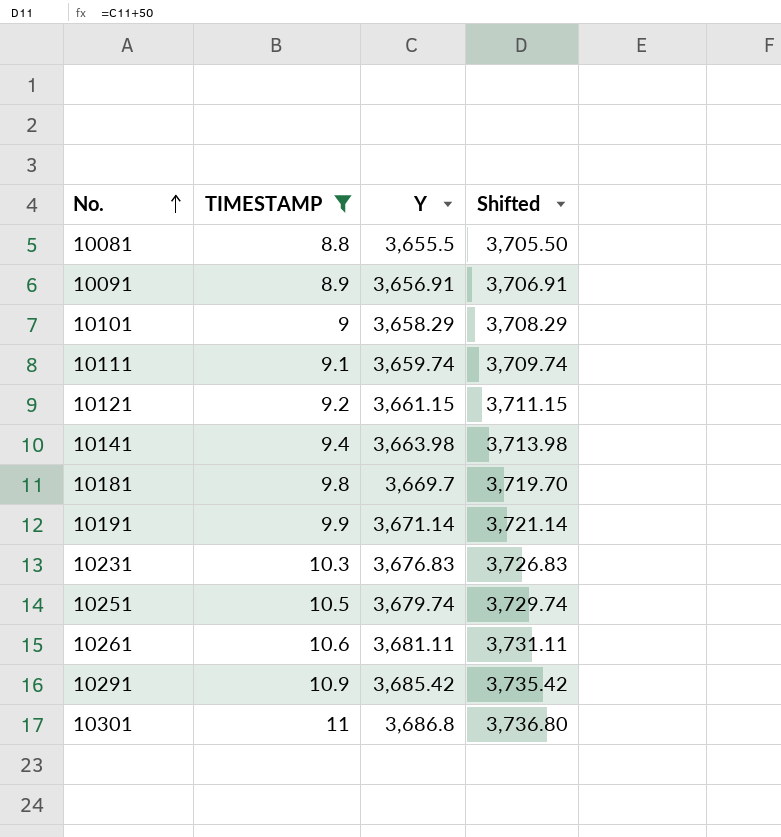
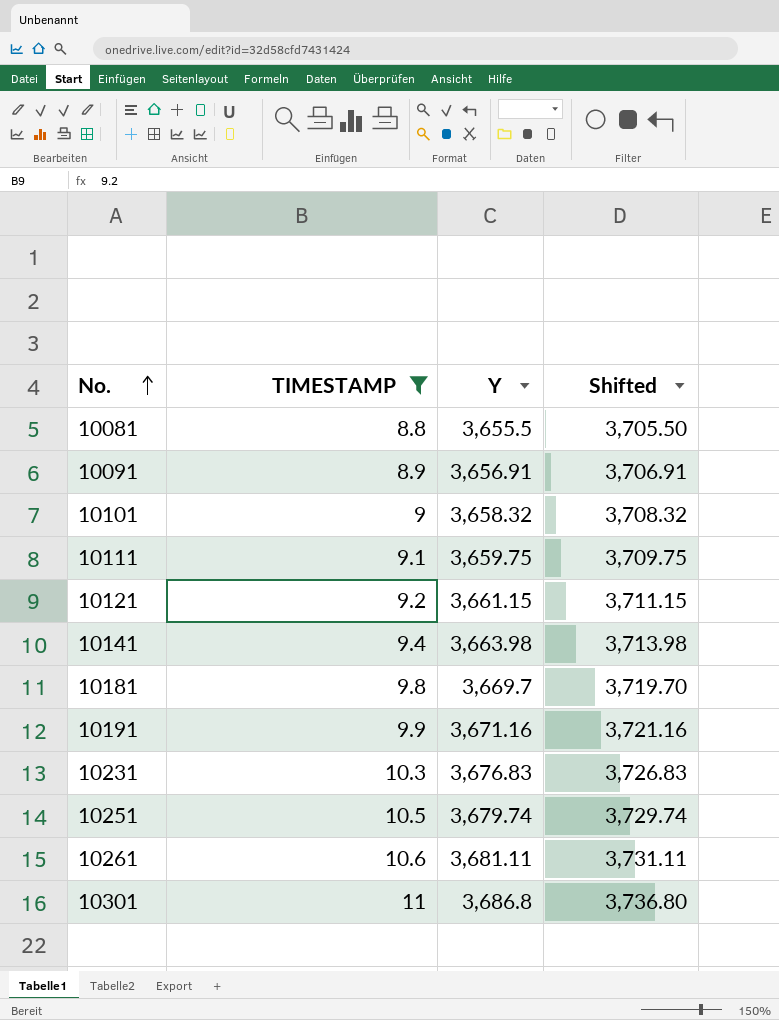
row 10291: 10.9 | 3,685.42 | 3,735.42 -> none
10101 | Y: 3,658.29 -> 3,658.32
10101 | Shifted: 3,708.29 -> 3,708.32
10111 | Y: 3,659.74 -> 3,659.75
10111 | Shifted: 3,709.74 -> 3,709.75
10191 | Y: 3,671.14 -> 3,671.16
10191 | Shifted: 3,721.14 -> 3,721.16

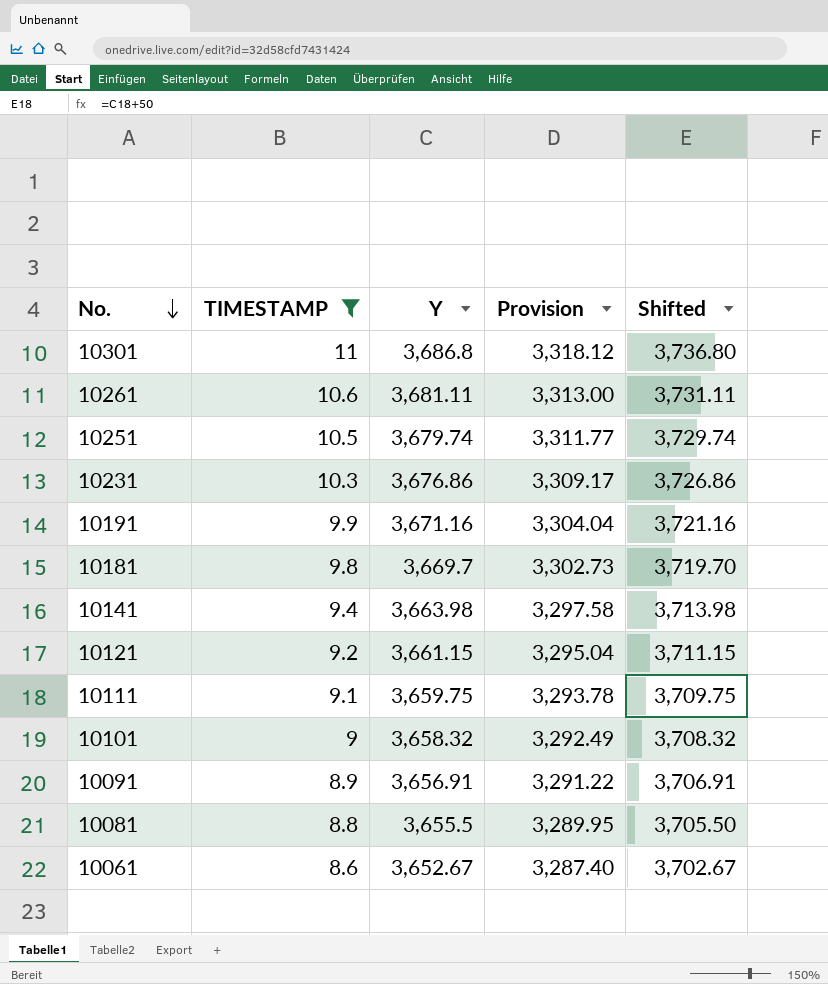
row order: No. ascending -> No. descending
column Provision | formula: none -> [Y] * 0.9
10231 | Y: 3,676.83 -> 3,676.86
10231 | Shifted: 3,726.83 -> 3,726.86
row 10061: none -> 8.6 | 3,652.67 | 3,287.40 | 3,702.67

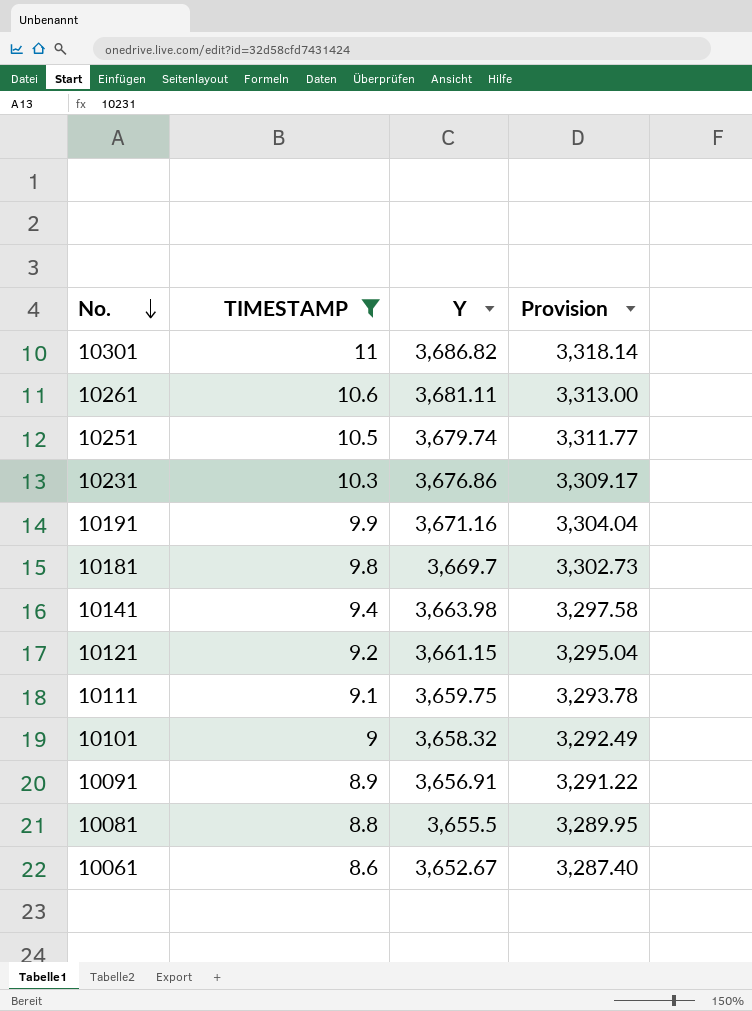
column Shifted | formula: [Y] + 50 -> none
10301 | Y: 3,686.8 -> 3,686.82
10301 | Provision: 3,318.12 -> 3,318.14

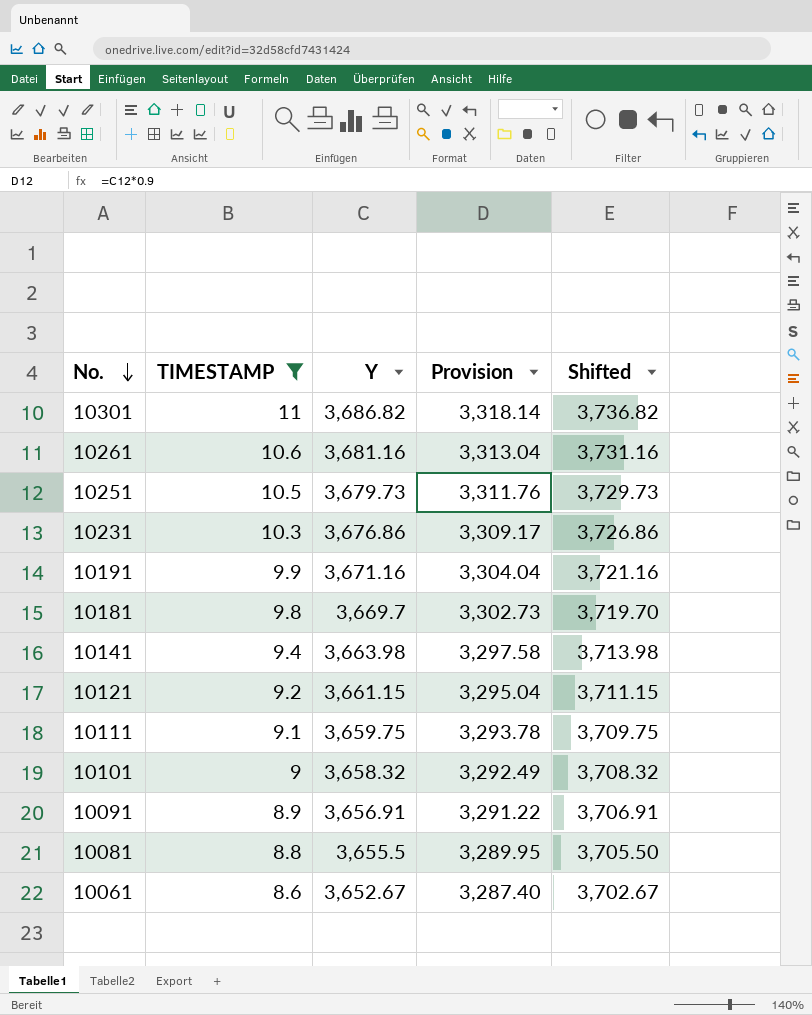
column Shifted | formula: none -> [Y] + 50
10261 | Y: 3,681.11 -> 3,681.16
10261 | Provision: 3,313.00 -> 3,313.04
10251 | Y: 3,679.74 -> 3,679.73
10251 | Provision: 3,311.77 -> 3,311.76

